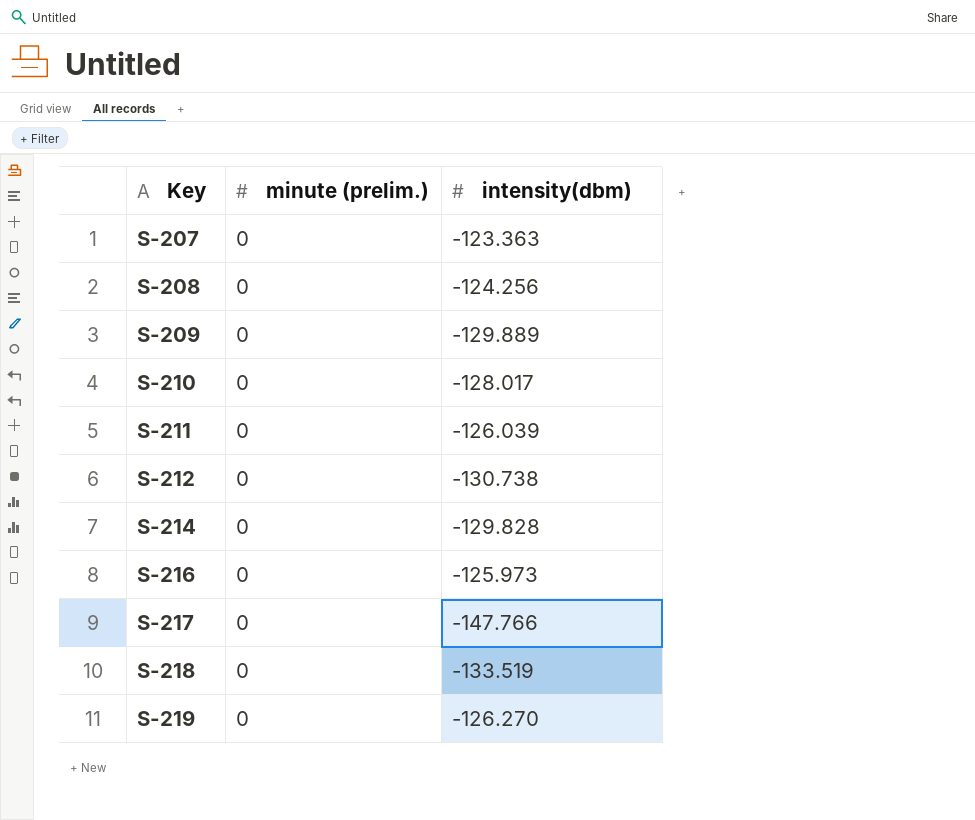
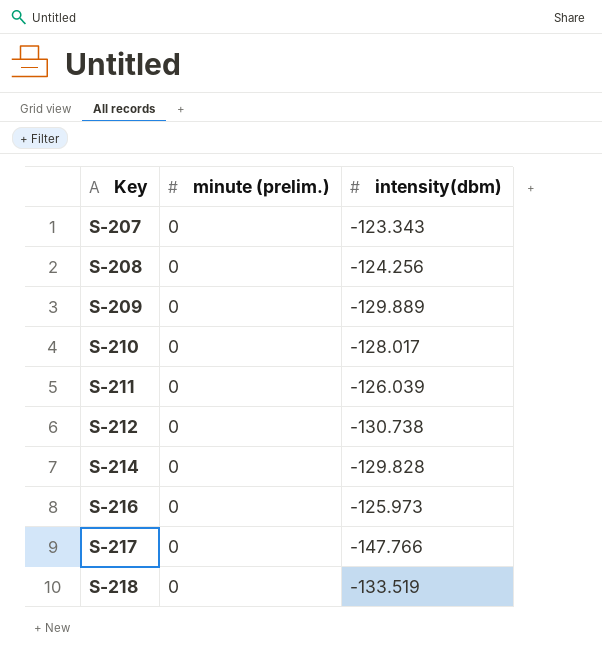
row S-219: 0 | -126.270 -> none
S-207 | intensity(dbm): -123.363 -> -123.343

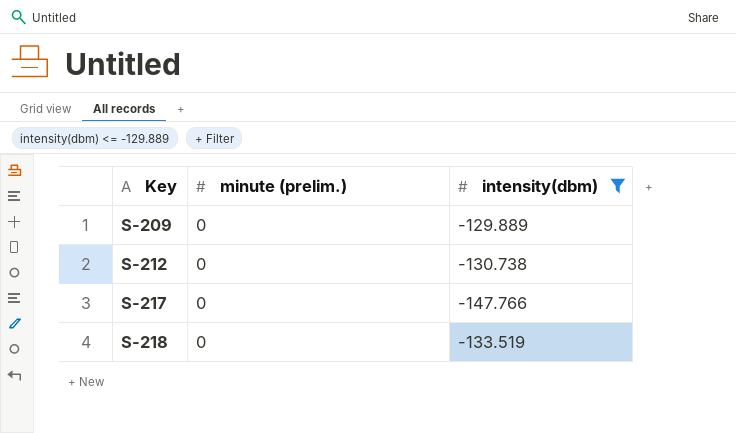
filter: none -> intensity(dbm) <= -129.889

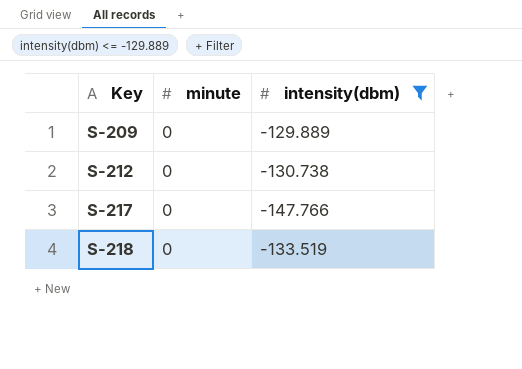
column name: minute (prelim.) -> minute

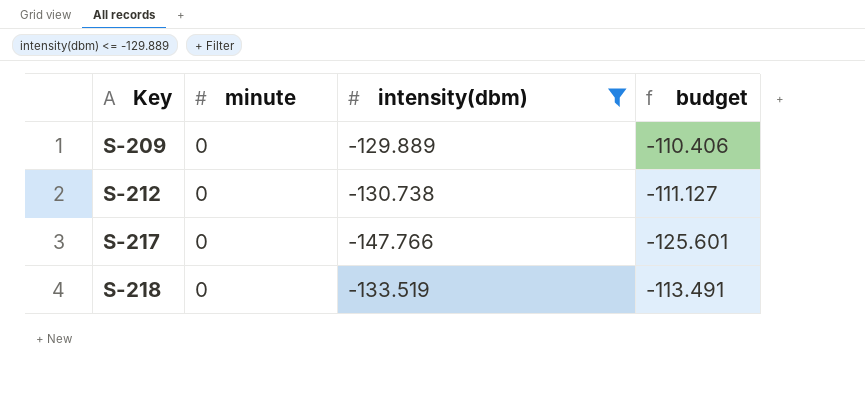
column budget | formula: none -> [intensity(dbm)] * 0.85

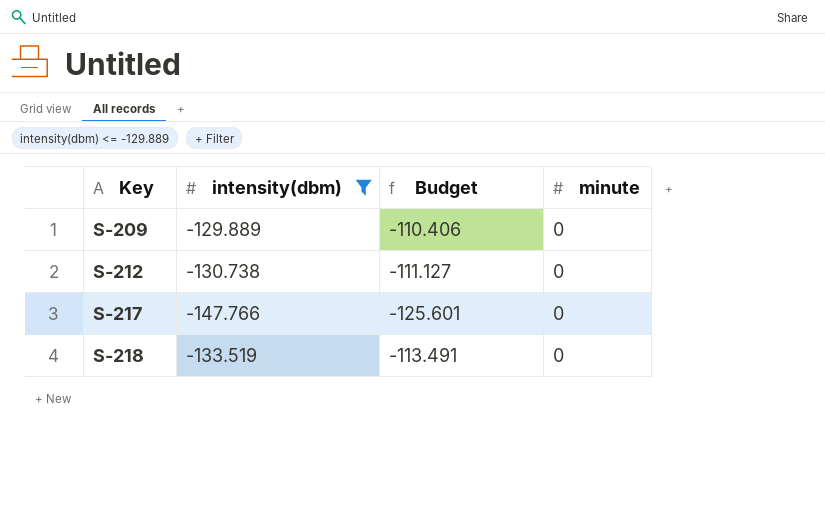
column name: budget -> Budget
column minute | position: 2 -> 4

